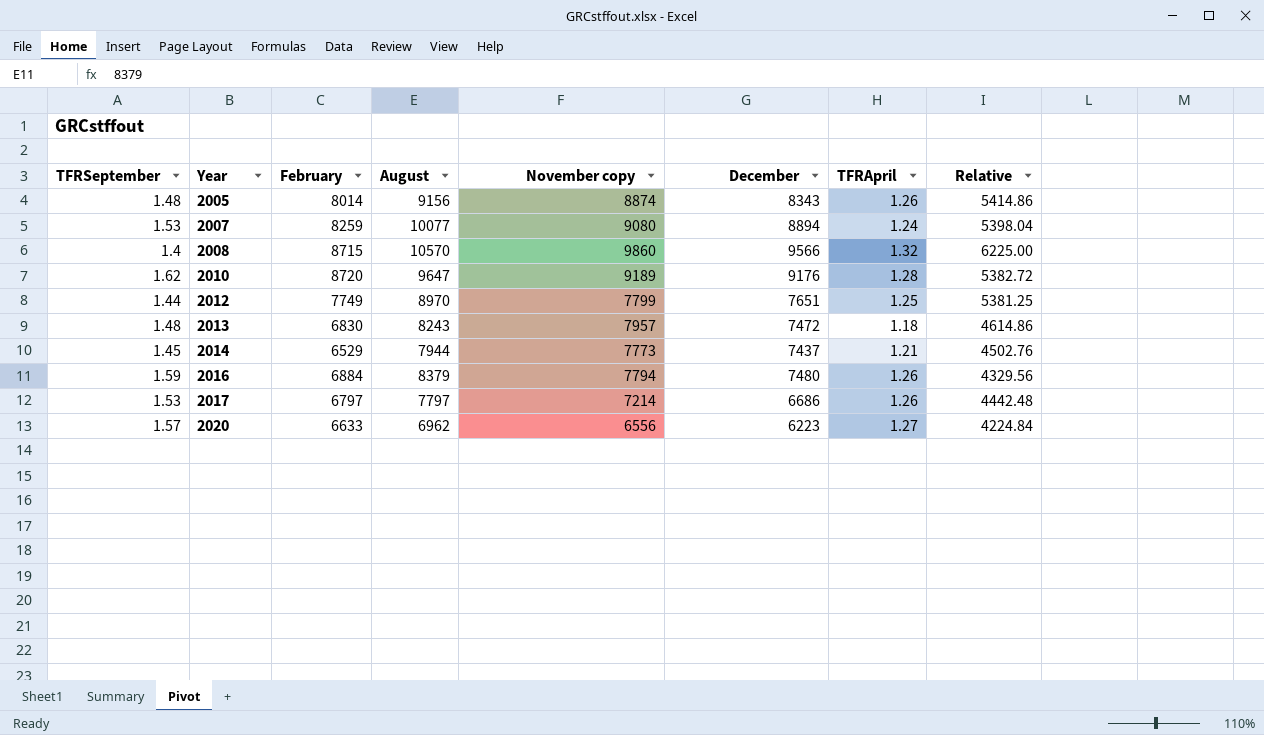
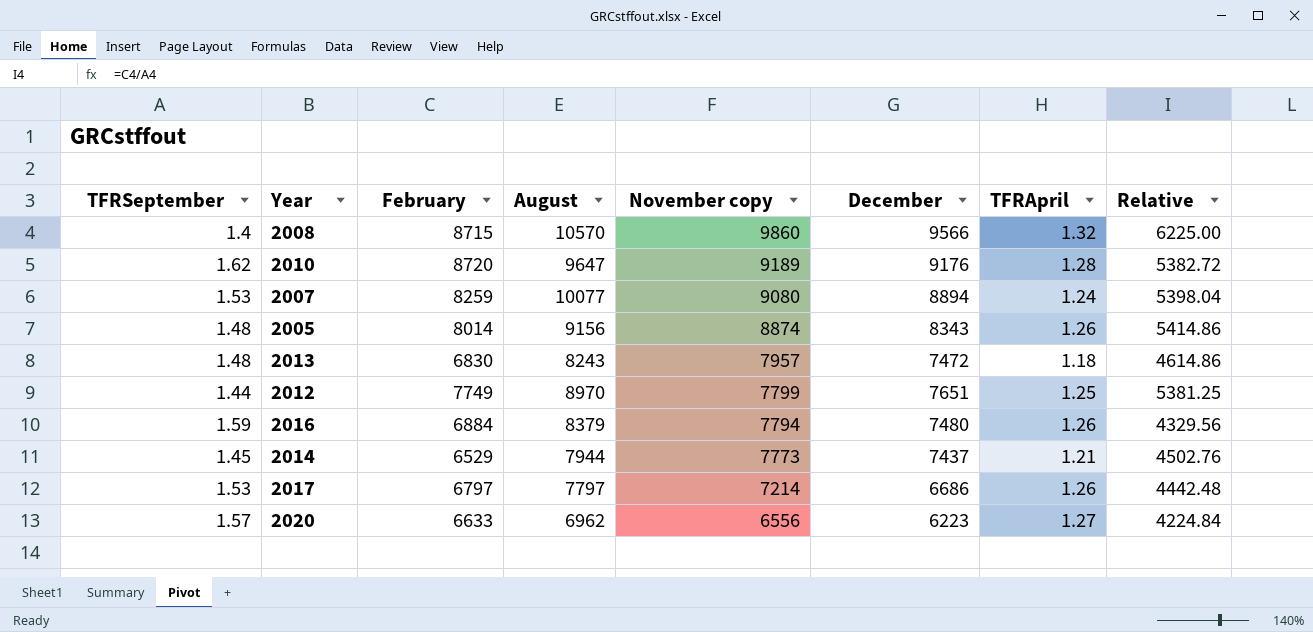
row order: Year ascending -> November copy descending

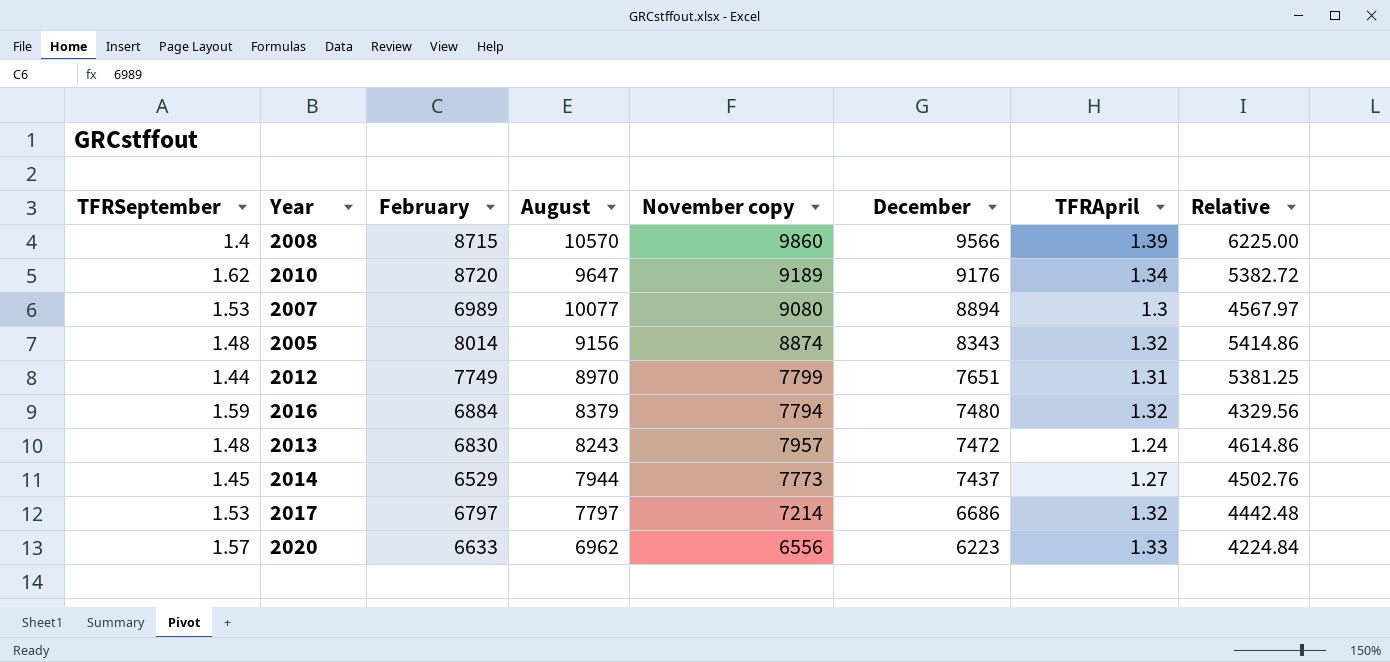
row order: November copy descending -> December descending
2008 | TFRApril: 1.32 -> 1.39
2010 | TFRApril: 1.28 -> 1.34
2007 | February: 8259 -> 6989
2007 | TFRApril: 1.24 -> 1.3
2007 | Relative: 5398.04 -> 4567.97
2005 | TFRApril: 1.26 -> 1.32
2012 | TFRApril: 1.25 -> 1.31
2016 | TFRApril: 1.26 -> 1.32
2013 | TFRApril: 1.18 -> 1.24
2014 | TFRApril: 1.21 -> 1.27
2017 | TFRApril: 1.26 -> 1.32
2020 | TFRApril: 1.27 -> 1.33

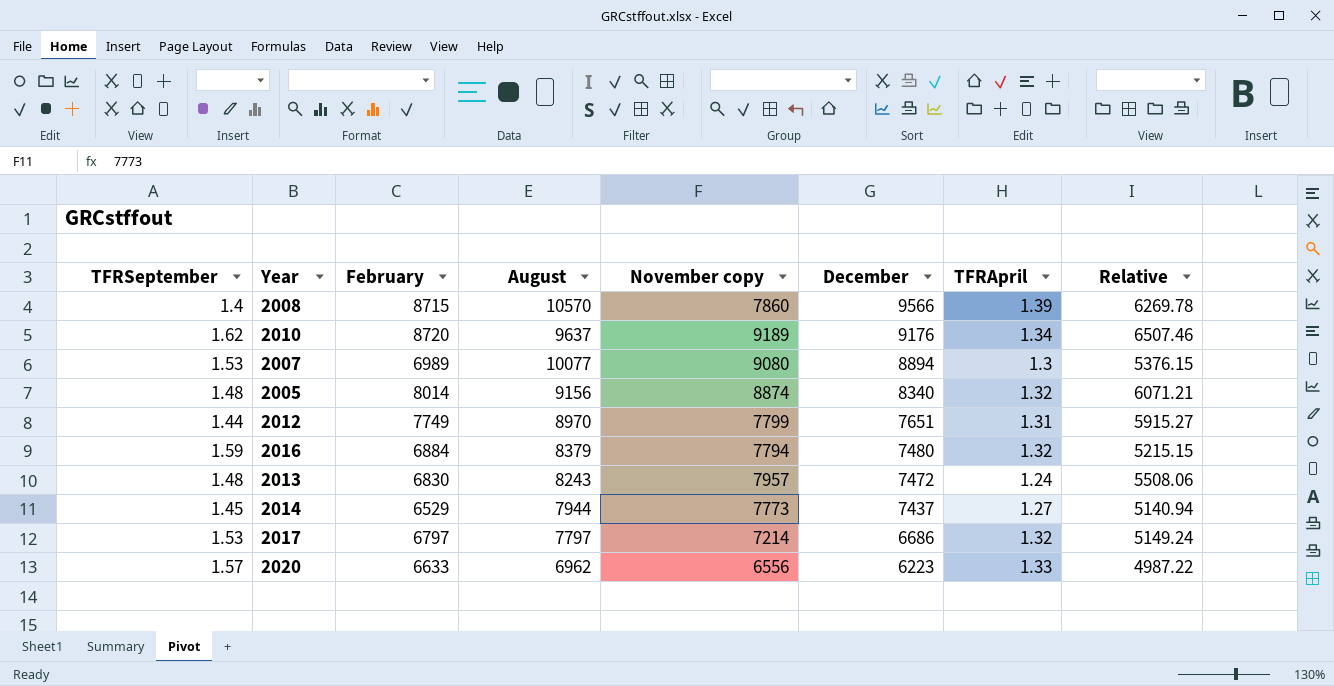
column Relative | formula: [February] / [TFRSeptember] -> [February] / [TFRApril]
2008 | November copy: 9860 -> 7860
2010 | August: 9647 -> 9637
2005 | December: 8343 -> 8340

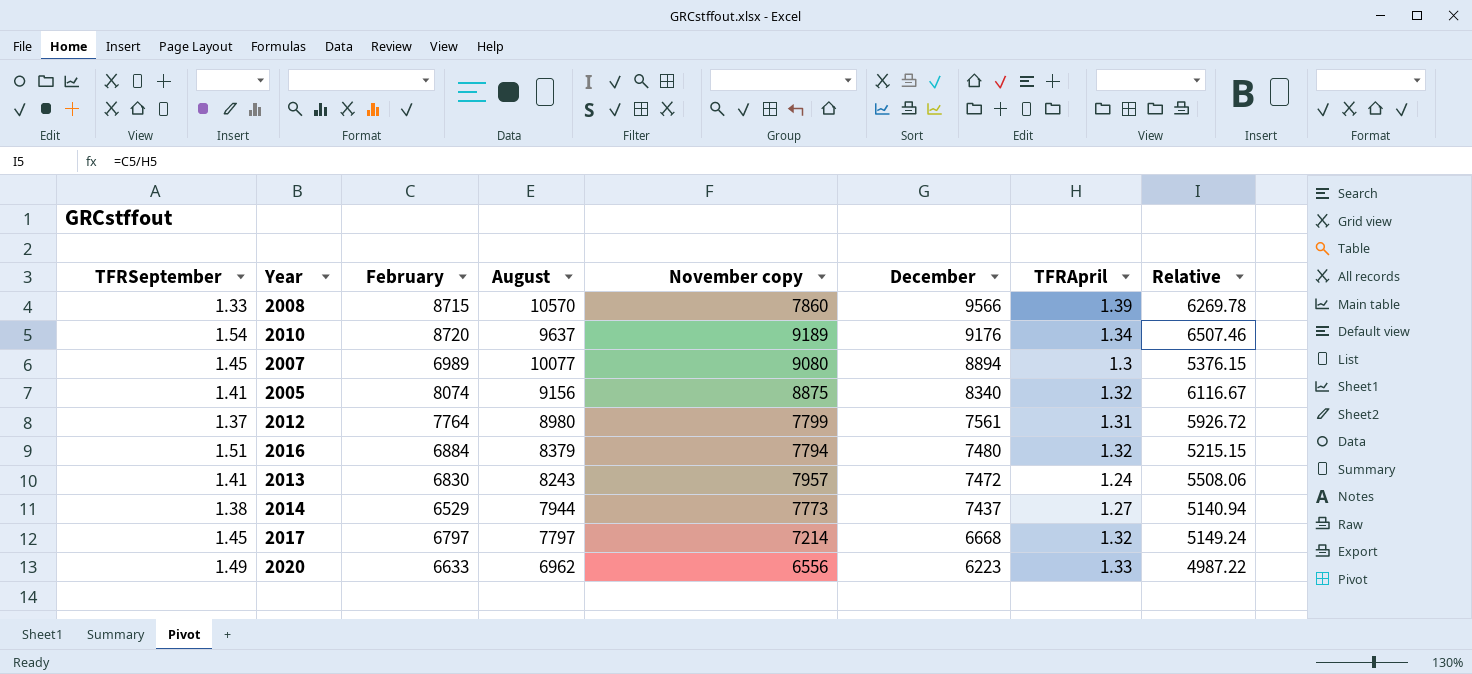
2008 | TFRSeptember: 1.4 -> 1.33
2010 | TFRSeptember: 1.62 -> 1.54
2007 | TFRSeptember: 1.53 -> 1.45
2005 | TFRSeptember: 1.48 -> 1.41
2005 | February: 8014 -> 8074
2005 | November copy: 8874 -> 8875
2005 | Relative: 6071.21 -> 6116.67
2012 | TFRSeptember: 1.44 -> 1.37
2012 | February: 7749 -> 7764
2012 | August: 8970 -> 8980
2012 | December: 7651 -> 7561
2012 | Relative: 5915.27 -> 5926.72
2016 | TFRSeptember: 1.59 -> 1.51
2013 | TFRSeptember: 1.48 -> 1.41
2014 | TFRSeptember: 1.45 -> 1.38
2017 | TFRSeptember: 1.53 -> 1.45
2017 | December: 6686 -> 6668
2020 | TFRSeptember: 1.57 -> 1.49

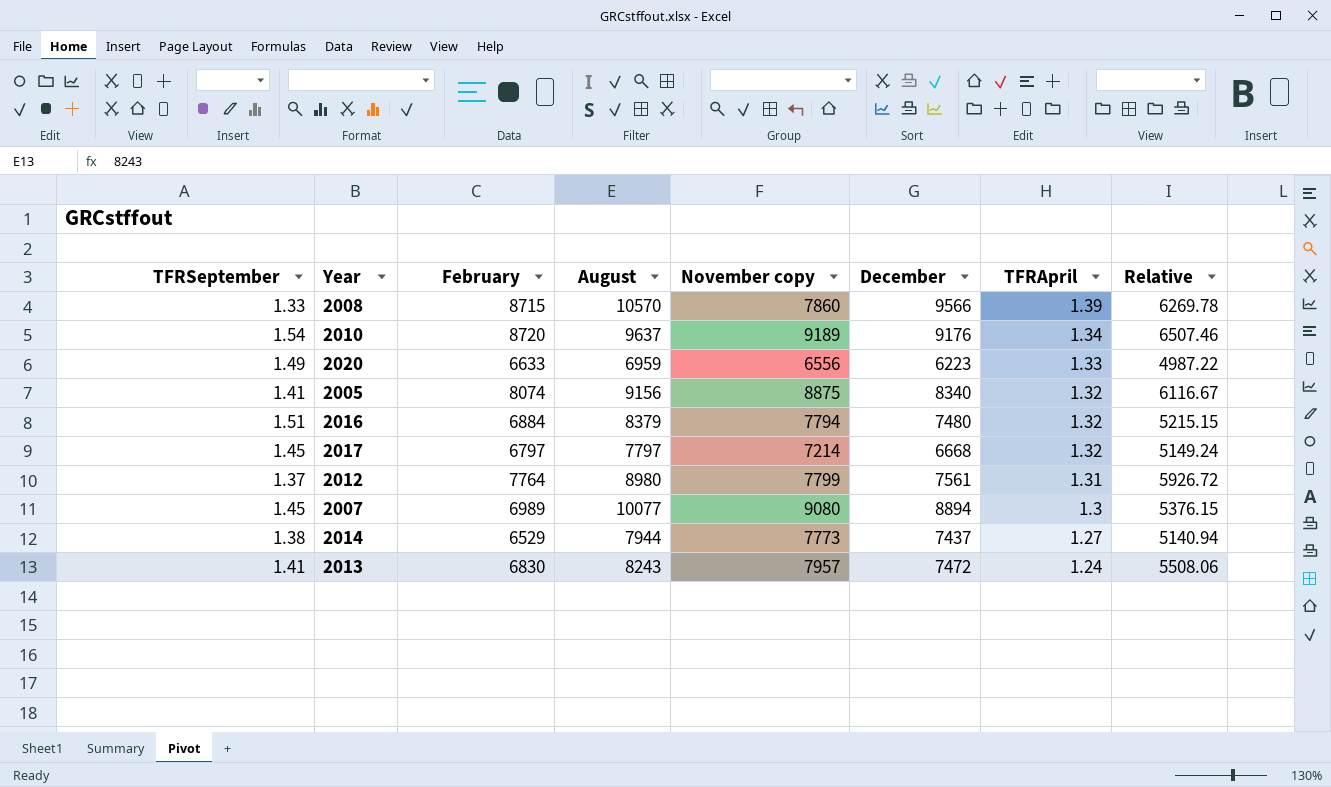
row order: December descending -> TFRApril descending
2020 | August: 6962 -> 6959

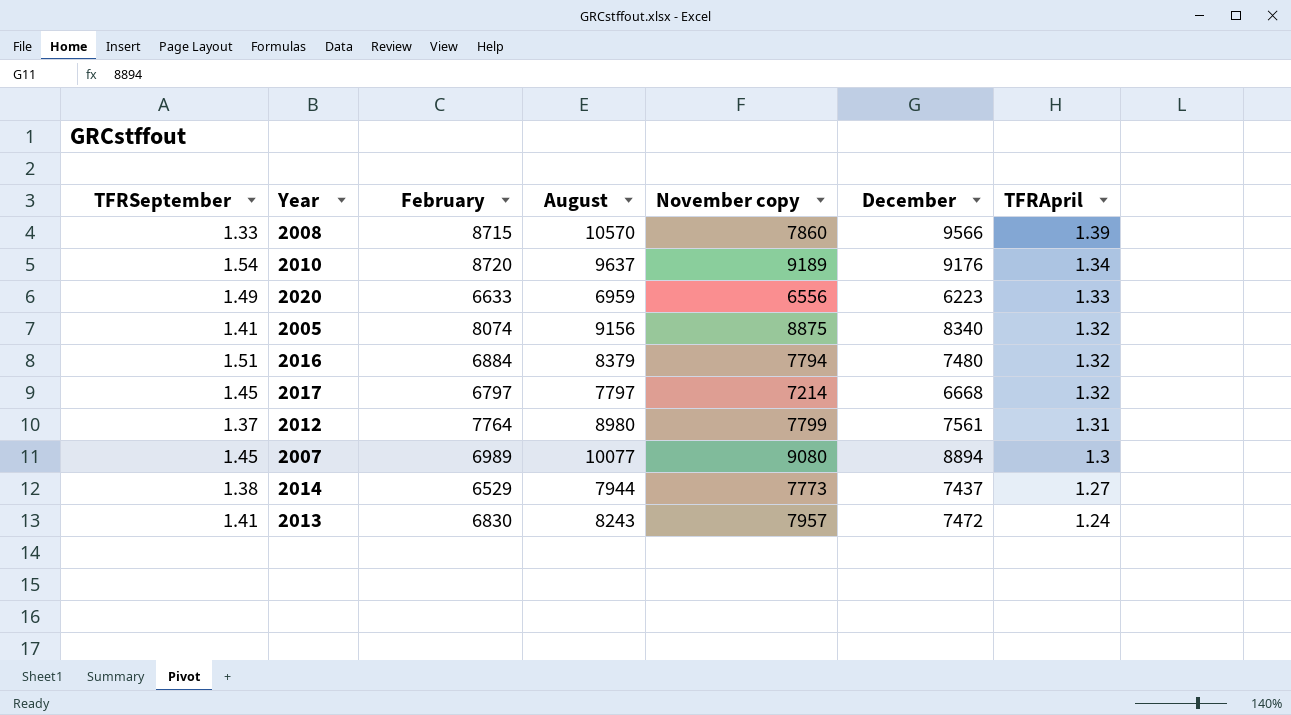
column Relative | formula: [February] / [TFRApril] -> none

